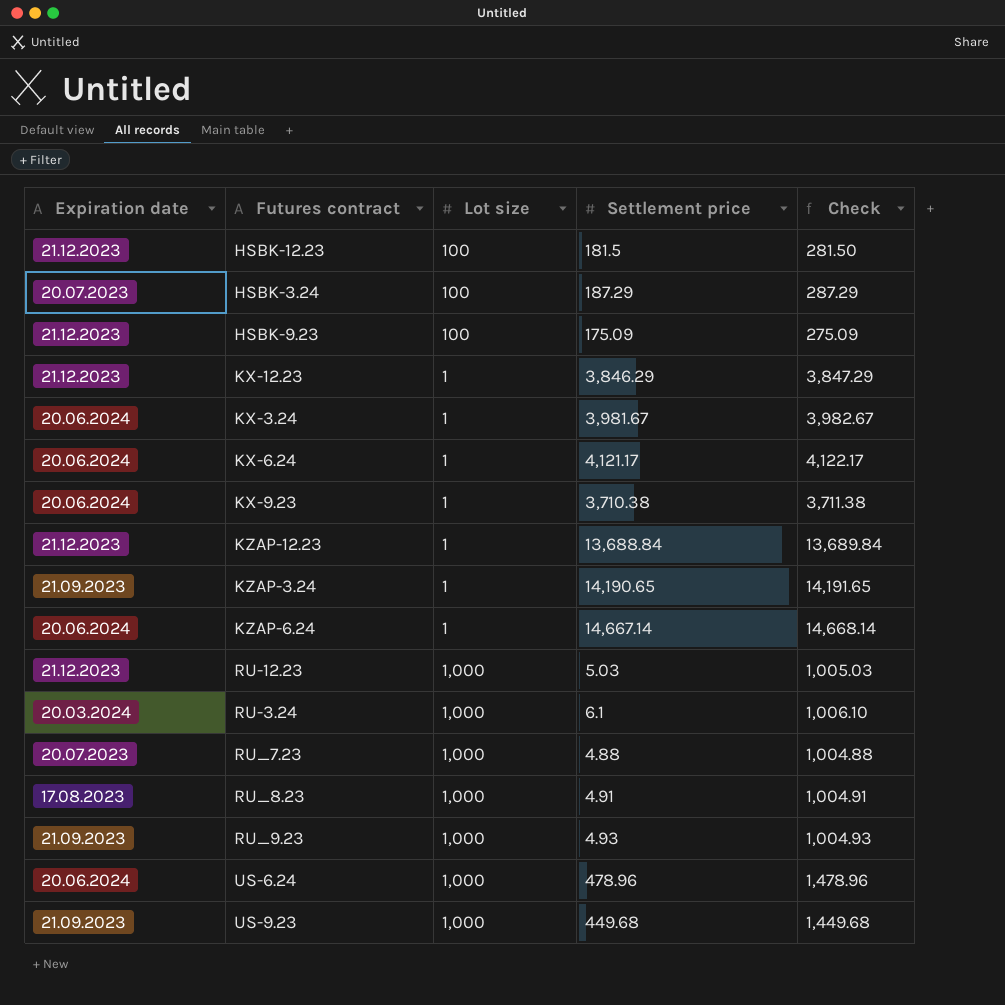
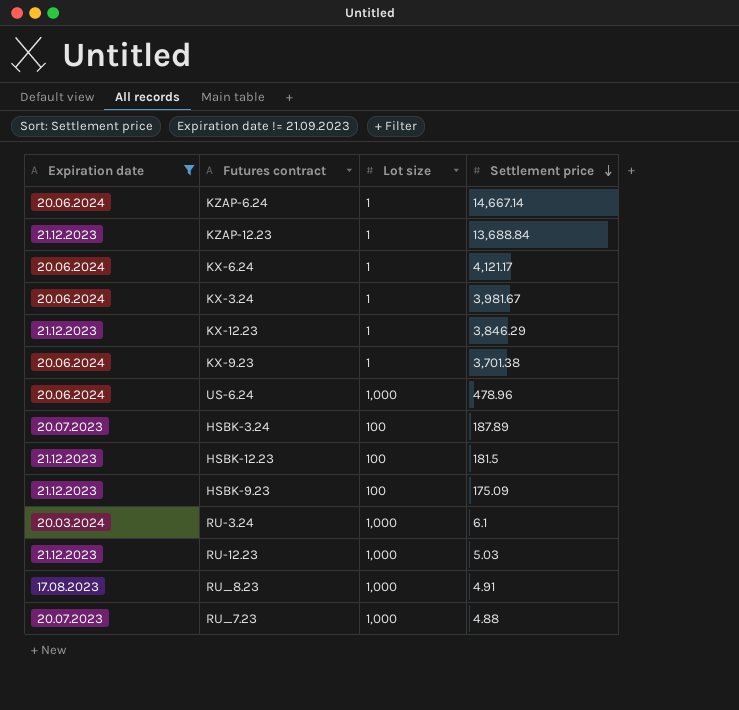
filter: none -> Expiration date != 21.09.2023
row order: none -> Settlement price descending
column Check | formula: [Lot size] + [Settlement price] -> none
KX-9.23 | Settlement price: 3,710.38 -> 3,701.38
HSBK-3.24 | Settlement price: 187.29 -> 187.89

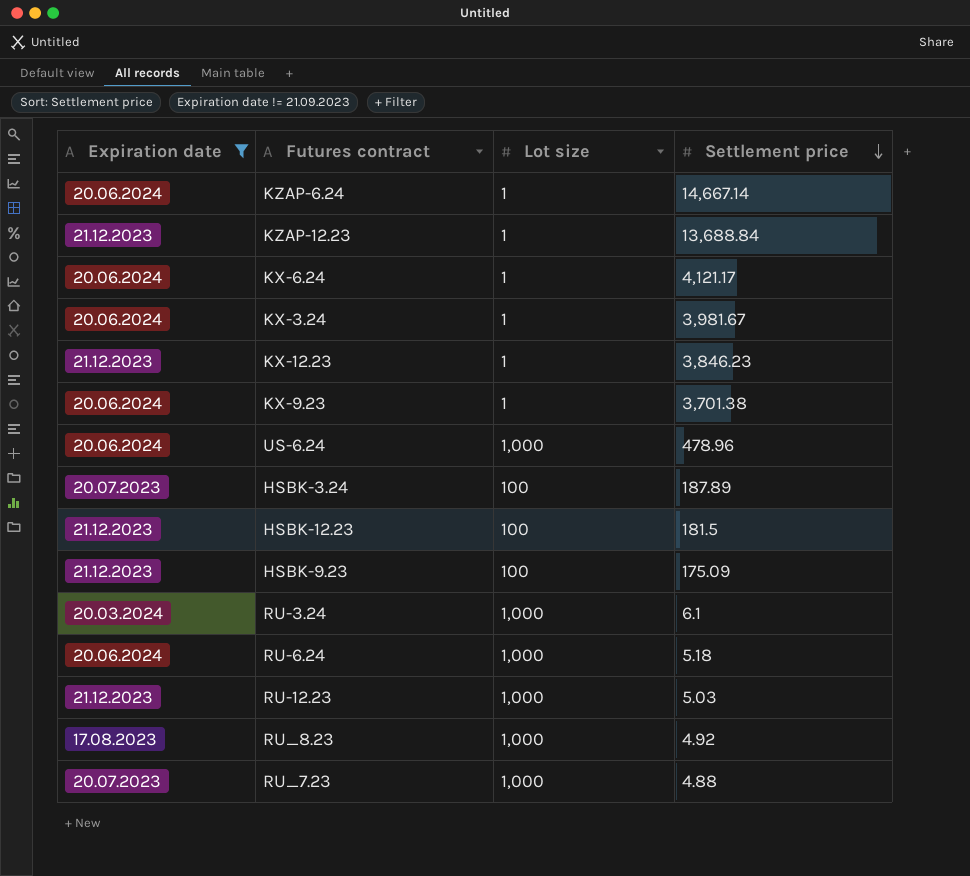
KX-12.23 | Settlement price: 3,846.29 -> 3,846.23
row RU-6.24: none -> 20.06.2024 | 1,000 | 5.18
RU_8.23 | Settlement price: 4.91 -> 4.92

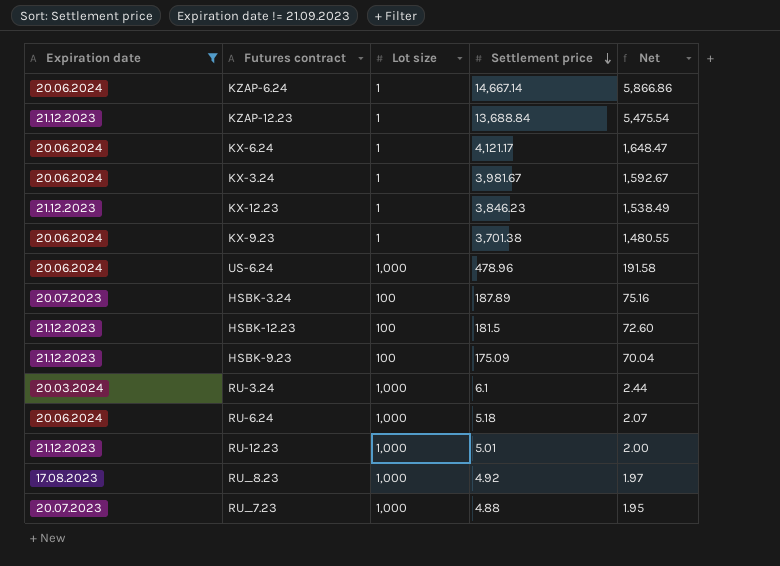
column Net | formula: none -> [Settlement price] * 0.4
RU-12.23 | Settlement price: 5.03 -> 5.01

